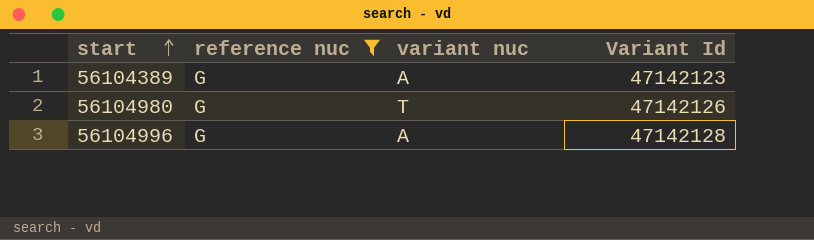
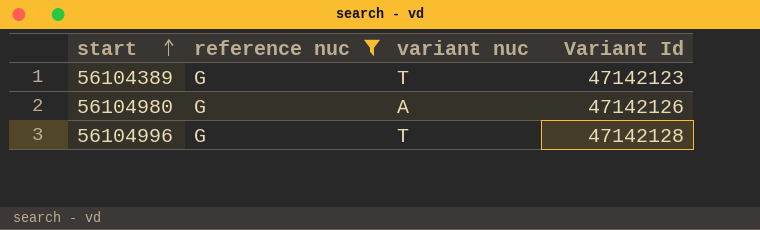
56104389 | variant nuc: A -> T
56104980 | variant nuc: T -> A
56104996 | variant nuc: A -> T

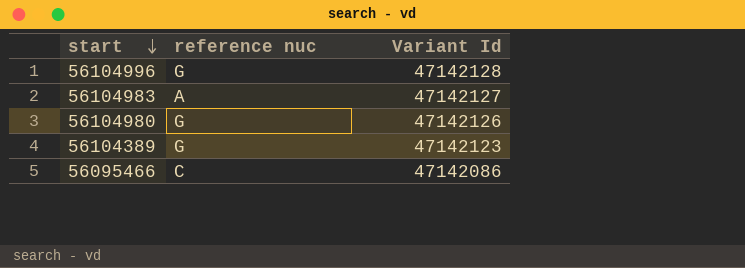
filter: reference nuc = G -> none
row order: start ascending -> start descending
column variant nuc | position: 3 -> none

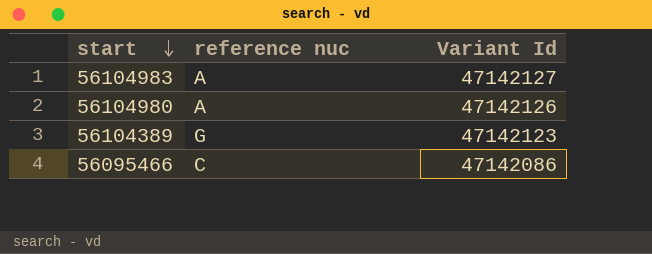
row 56104996: G | 47142128 -> none
56104980 | reference nuc: G -> A

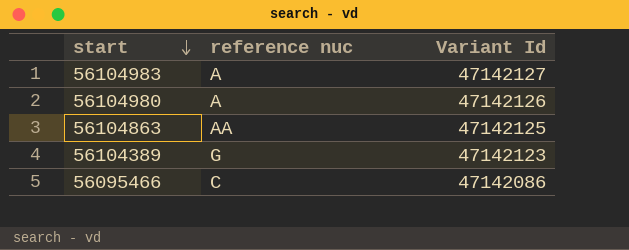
row 56104863: none -> AA | 47142125

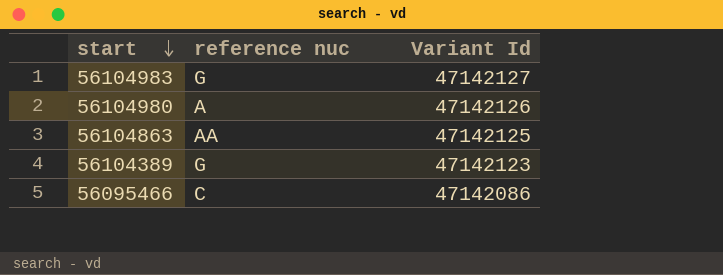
56104983 | reference nuc: A -> G

